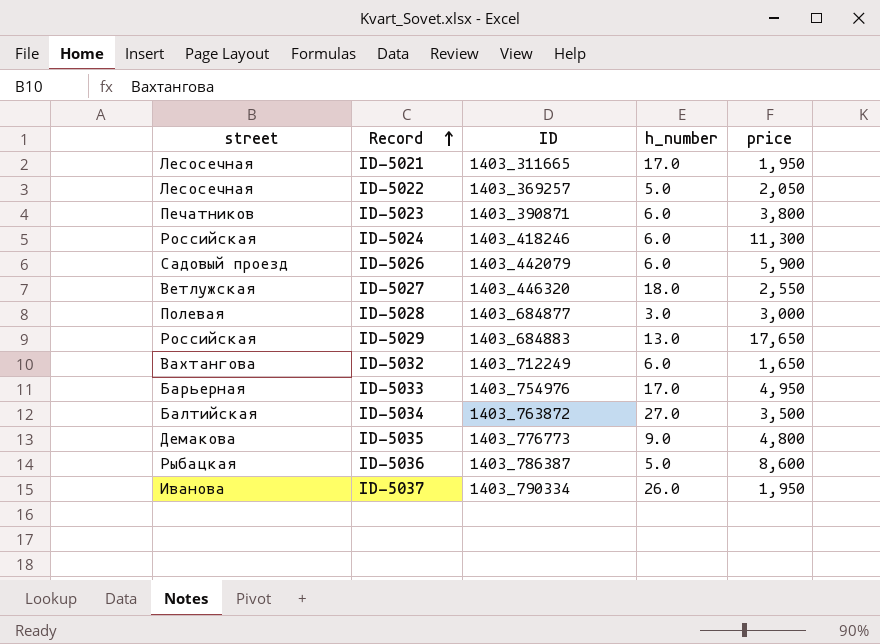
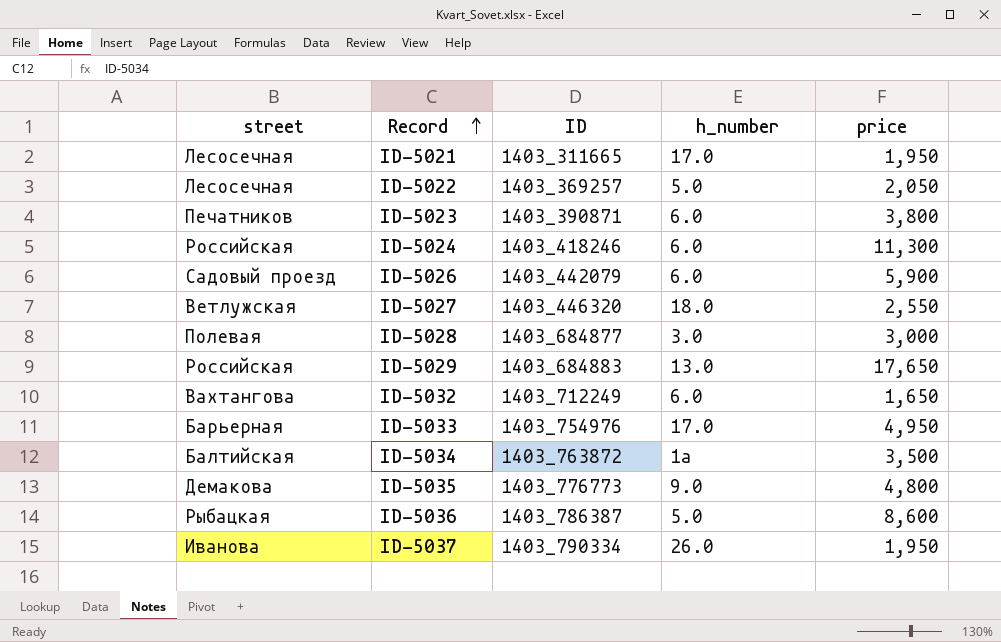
ID-5034 | h_number: 27.0 -> 1а

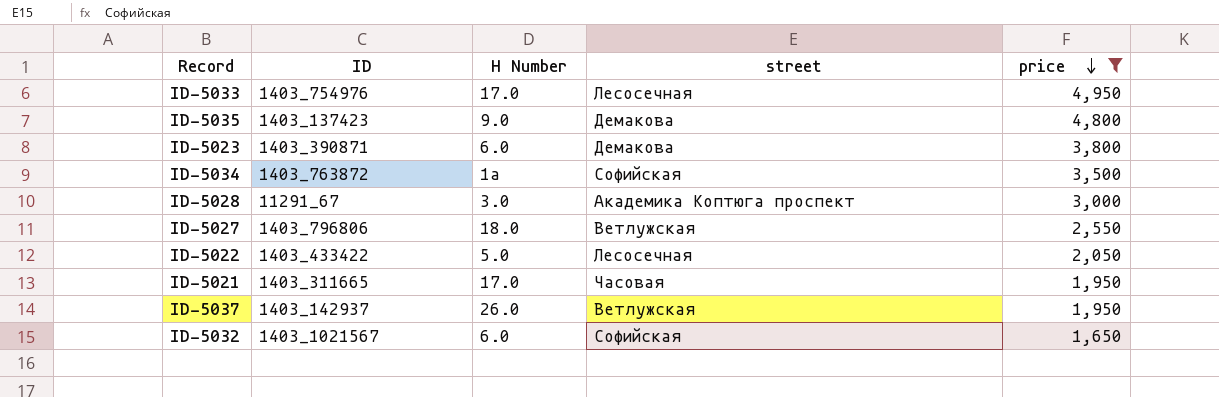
filter: none -> price <= 4,950
row order: Record ascending -> price descending
column name: h_number -> H Number
column street | position: 1 -> 4
ID-5033 | street: Барьерная -> Лесосечная
ID-5035 | ID: 1403_776773 -> 1403_137423
ID-5023 | street: Печатников -> Демакова
ID-5034 | street: Балтийская -> Софийская
ID-5028 | ID: 1403_684877 -> 11291_67
ID-5028 | street: Полевая -> Академика Коптюга проспект
ID-5027 | ID: 1403_446320 -> 1403_796806
ID-5022 | ID: 1403_369257 -> 1403_433422
ID-5021 | street: Лесосечная -> Часовая
ID-5037 | ID: 1403_790334 -> 1403_142937
ID-5037 | street: Иванова -> Ветлужская
ID-5032 | ID: 1403_712249 -> 1403_1021567
ID-5032 | street: Вахтангова -> Софийская

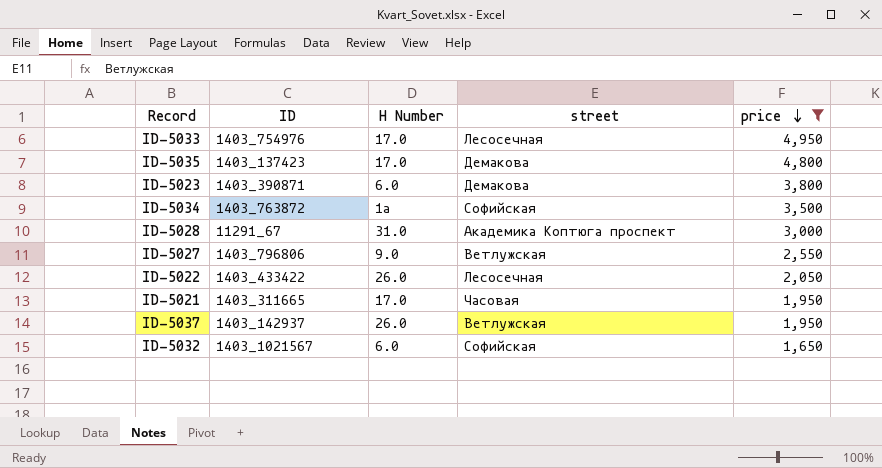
ID-5035 | H Number: 9.0 -> 17.0
ID-5028 | H Number: 3.0 -> 31.0
ID-5027 | H Number: 18.0 -> 9.0
ID-5022 | H Number: 5.0 -> 26.0

